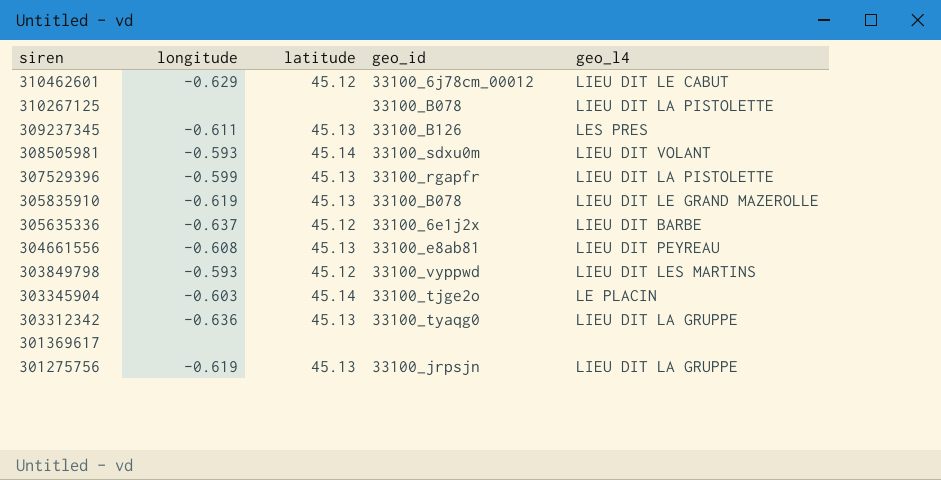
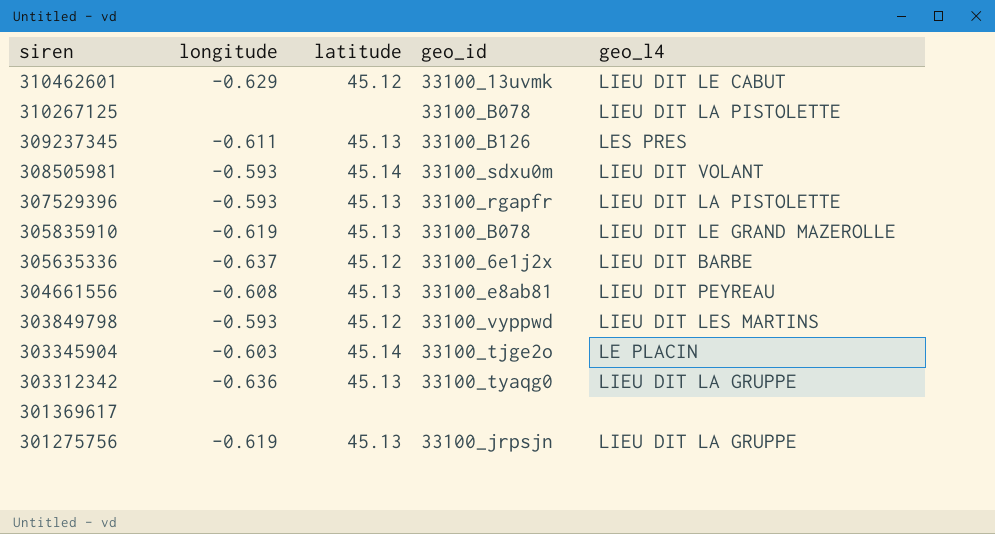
310462601 | geo_id: 33100_6j78cm_00012 -> 33100_13uvmk
307529396 | longitude: -0.599 -> -0.593

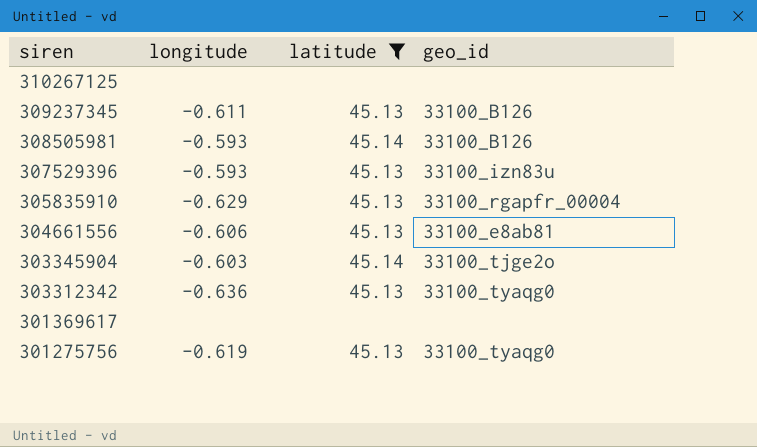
filter: none -> latitude != 45.12
column geo_l4 | position: 5 -> none
310267125 | geo_id: 33100_B078 -> none
308505981 | geo_id: 33100_sdxu0m -> 33100_B126
307529396 | geo_id: 33100_rgapfr -> 33100_izn83u
305835910 | longitude: -0.619 -> -0.629
305835910 | geo_id: 33100_B078 -> 33100_rgapfr_00004
304661556 | longitude: -0.608 -> -0.606
301275756 | geo_id: 33100_jrpsjn -> 33100_tyaqg0

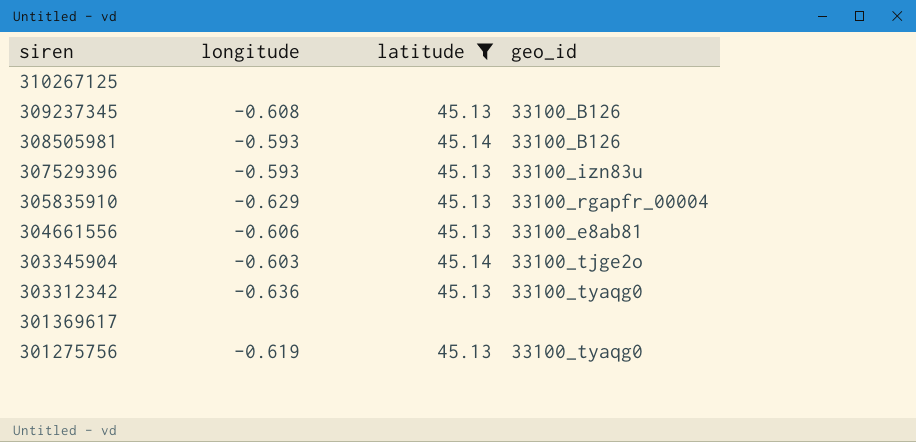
309237345 | longitude: -0.611 -> -0.608

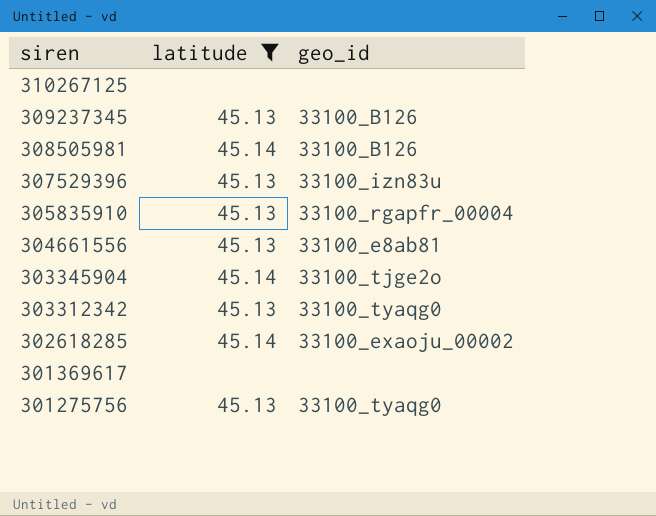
column longitude | position: 2 -> none
row 302618285: none -> 45.14 | 33100_exaoju_00002

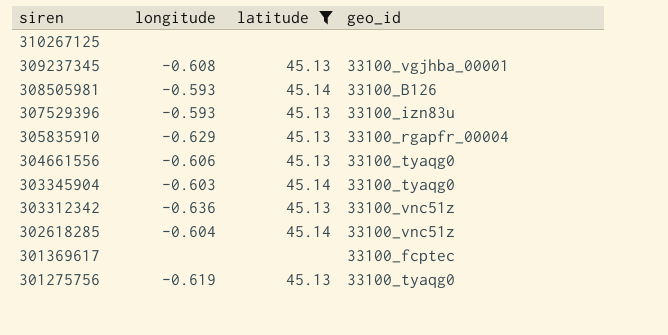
column longitude | position: none -> 2
309237345 | geo_id: 33100_B126 -> 33100_vgjhba_00001
304661556 | geo_id: 33100_e8ab81 -> 33100_tyaqg0
303345904 | geo_id: 33100_tjge2o -> 33100_tyaqg0
303312342 | geo_id: 33100_tyaqg0 -> 33100_vnc51z
302618285 | geo_id: 33100_exaoju_00002 -> 33100_vnc51z
301369617 | geo_id: none -> 33100_fcptec

